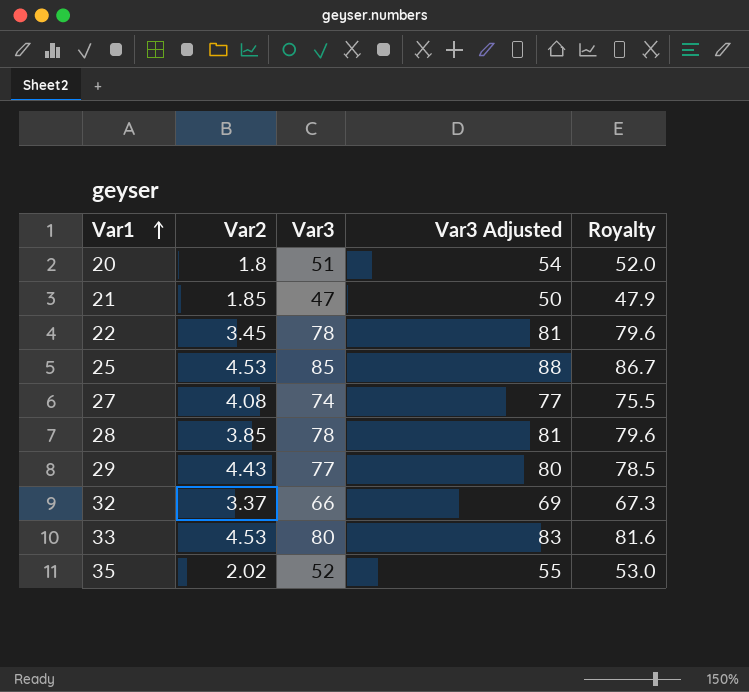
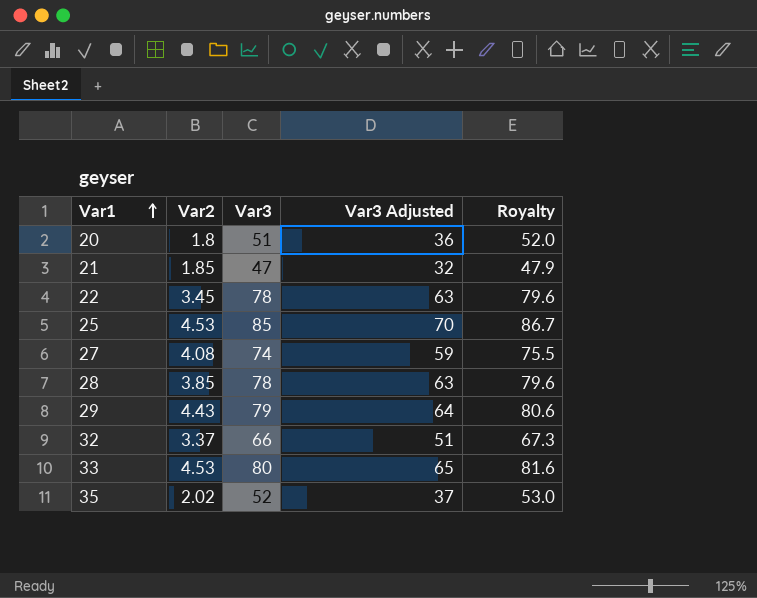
column Var3 Adjusted | formula: [Var3] + 3 -> [Var3] - 15
29 | Var3: 77 -> 79
29 | Royalty: 78.5 -> 80.6

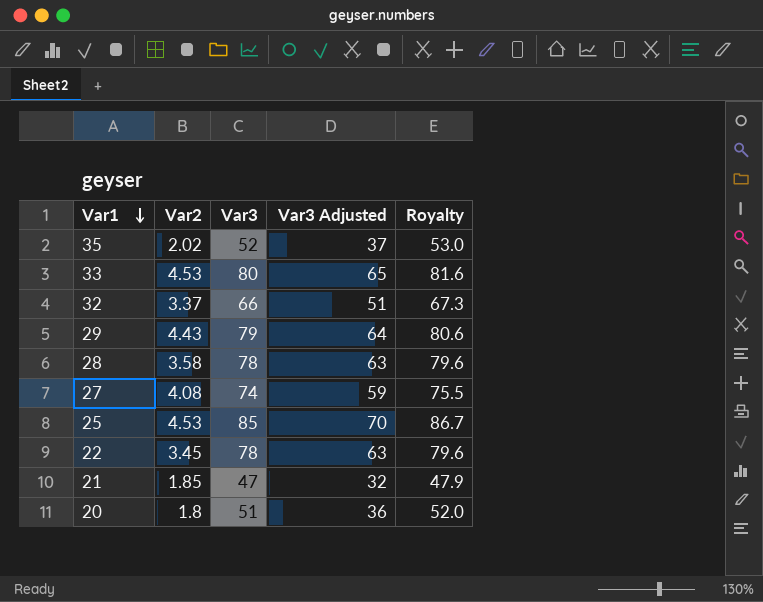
row order: Var1 ascending -> Var1 descending
28 | Var2: 3.85 -> 3.58

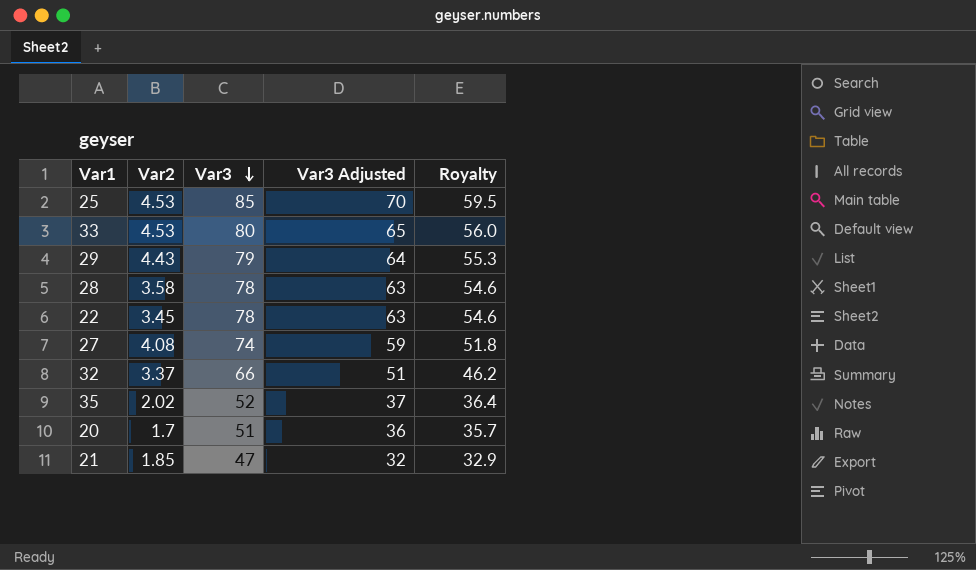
row order: Var1 descending -> Var3 descending
column Royalty | formula: [Var3] * 1.02 -> [Var3] * 0.7
20 | Var2: 1.8 -> 1.7

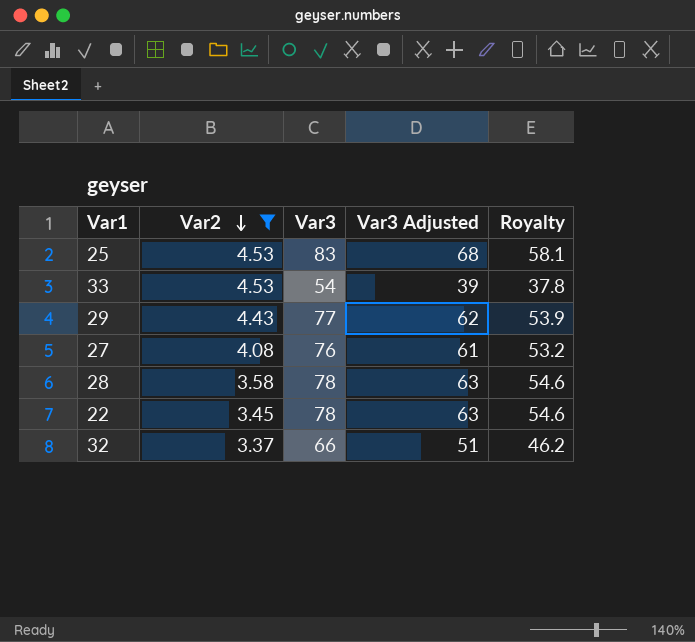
filter: none -> Var2 >= 3.37
row order: Var3 descending -> Var2 descending
25 | Var3: 85 -> 83
25 | Var3 Adjusted: 70 -> 68
25 | Royalty: 59.5 -> 58.1
33 | Var3: 80 -> 54
33 | Var3 Adjusted: 65 -> 39
33 | Royalty: 56.0 -> 37.8
29 | Var3: 79 -> 77
29 | Var3 Adjusted: 64 -> 62
29 | Royalty: 55.3 -> 53.9
27 | Var3: 74 -> 76
27 | Var3 Adjusted: 59 -> 61
27 | Royalty: 51.8 -> 53.2

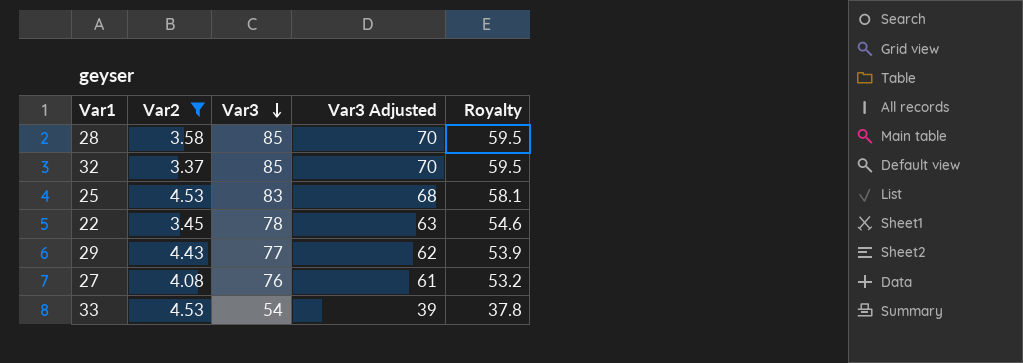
row order: Var2 descending -> Var3 descending
28 | Var3: 78 -> 85
28 | Var3 Adjusted: 63 -> 70
28 | Royalty: 54.6 -> 59.5
32 | Var3: 66 -> 85
32 | Var3 Adjusted: 51 -> 70
32 | Royalty: 46.2 -> 59.5

